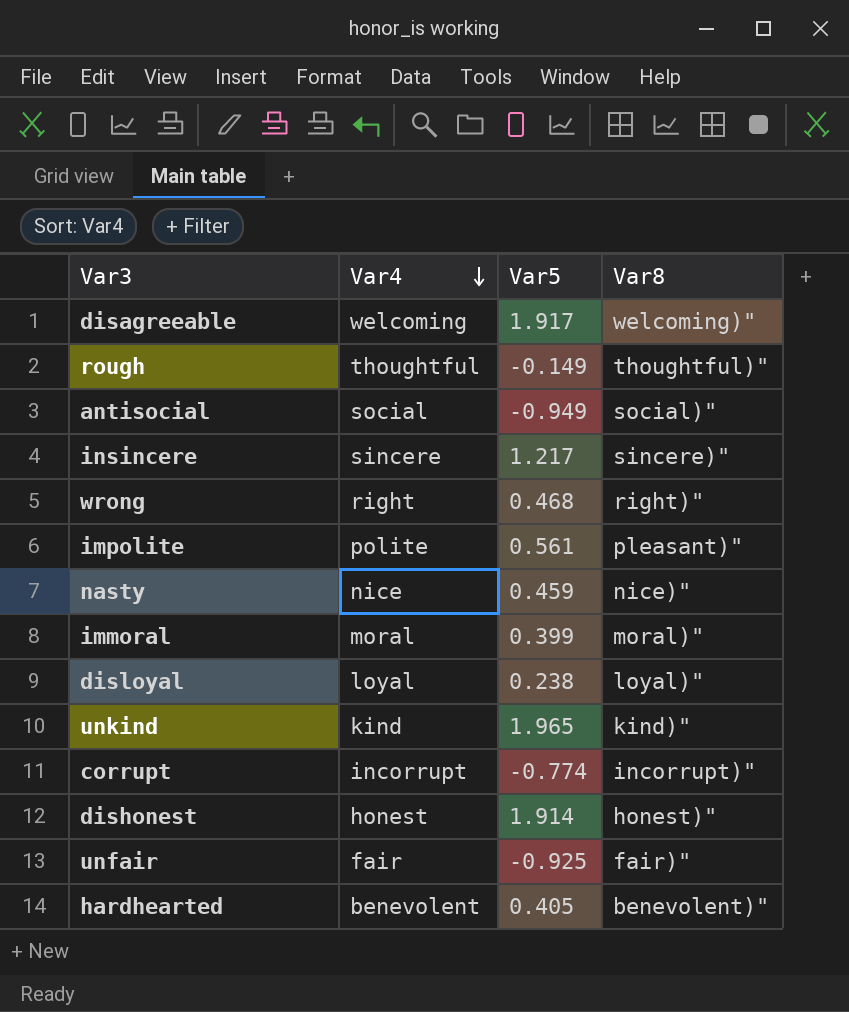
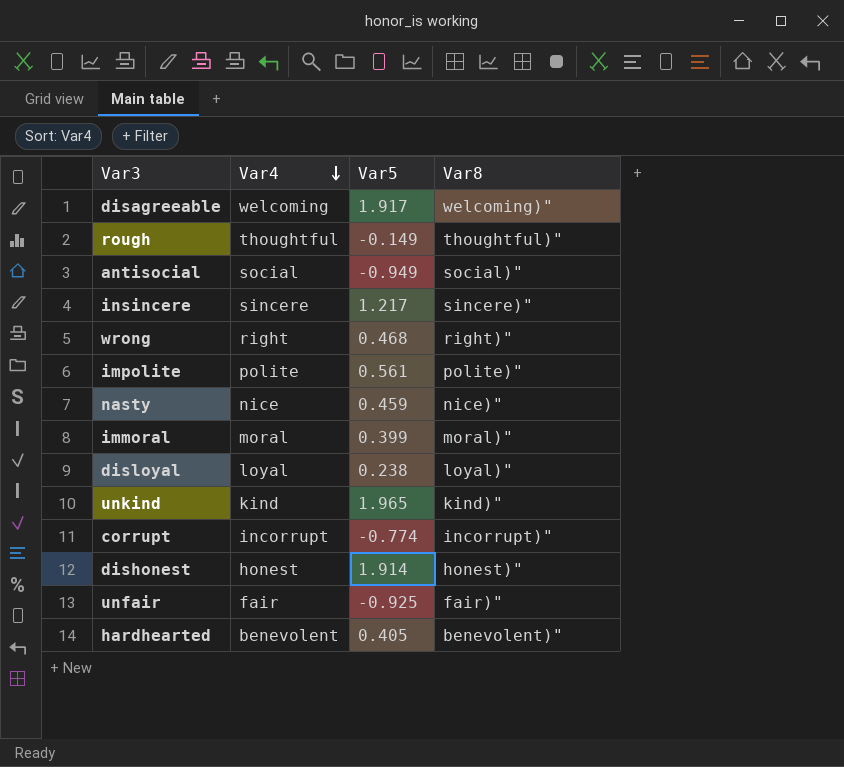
impolite | Var8: pleasant)" -> polite)"

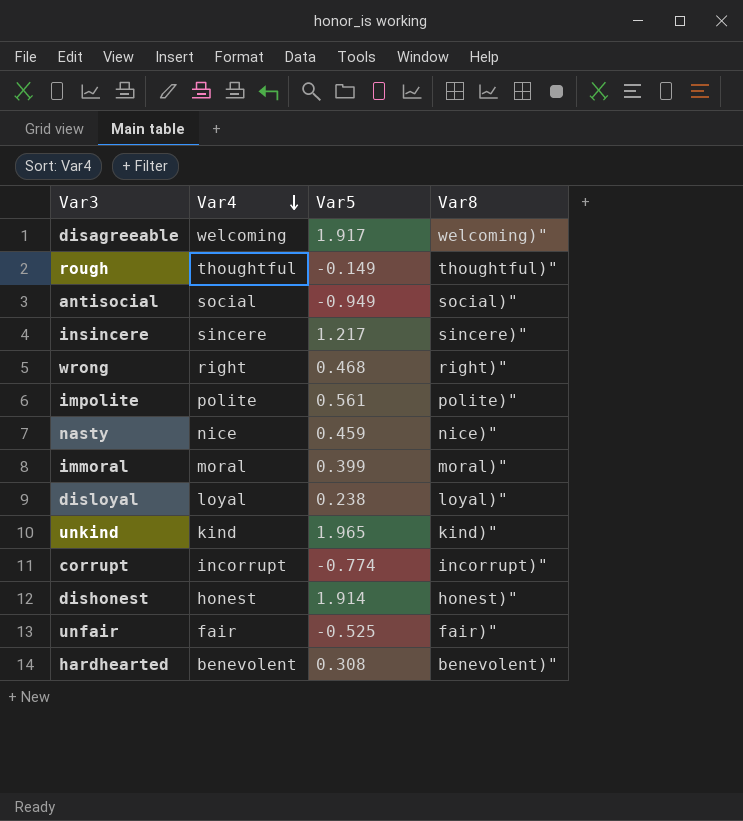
unfair | Var5: -0.925 -> -0.525
hardhearted | Var5: 0.405 -> 0.308

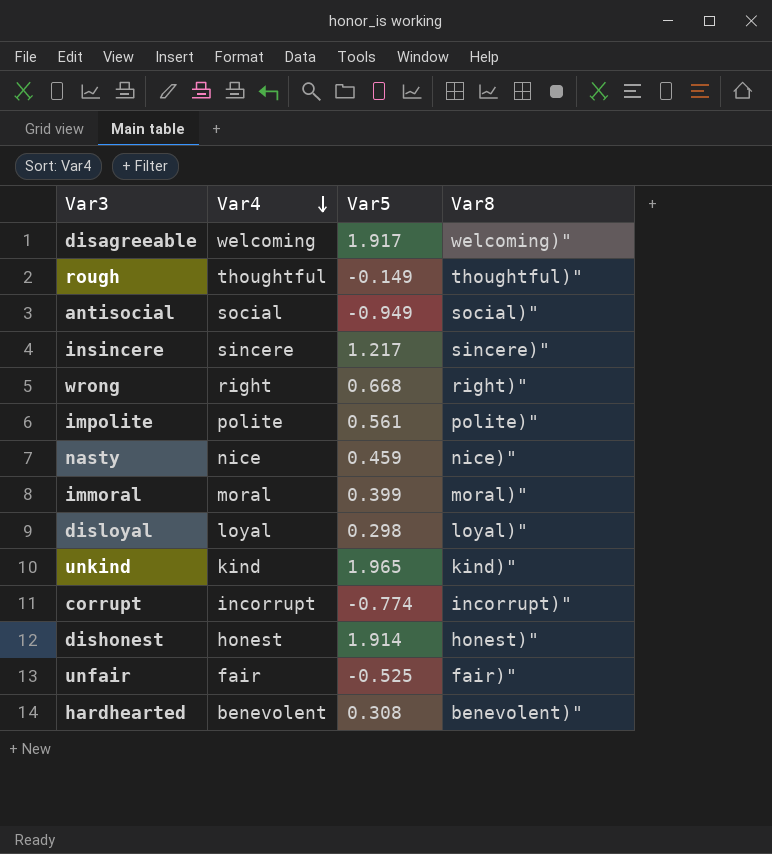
wrong | Var5: 0.468 -> 0.668
disloyal | Var5: 0.238 -> 0.298

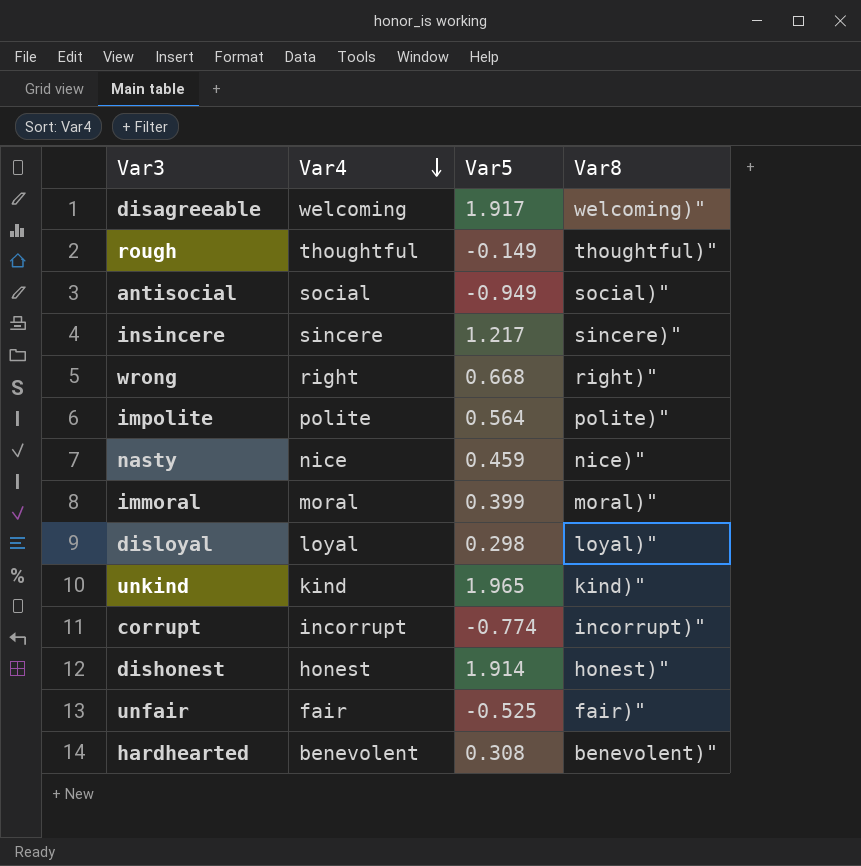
impolite | Var5: 0.561 -> 0.564

